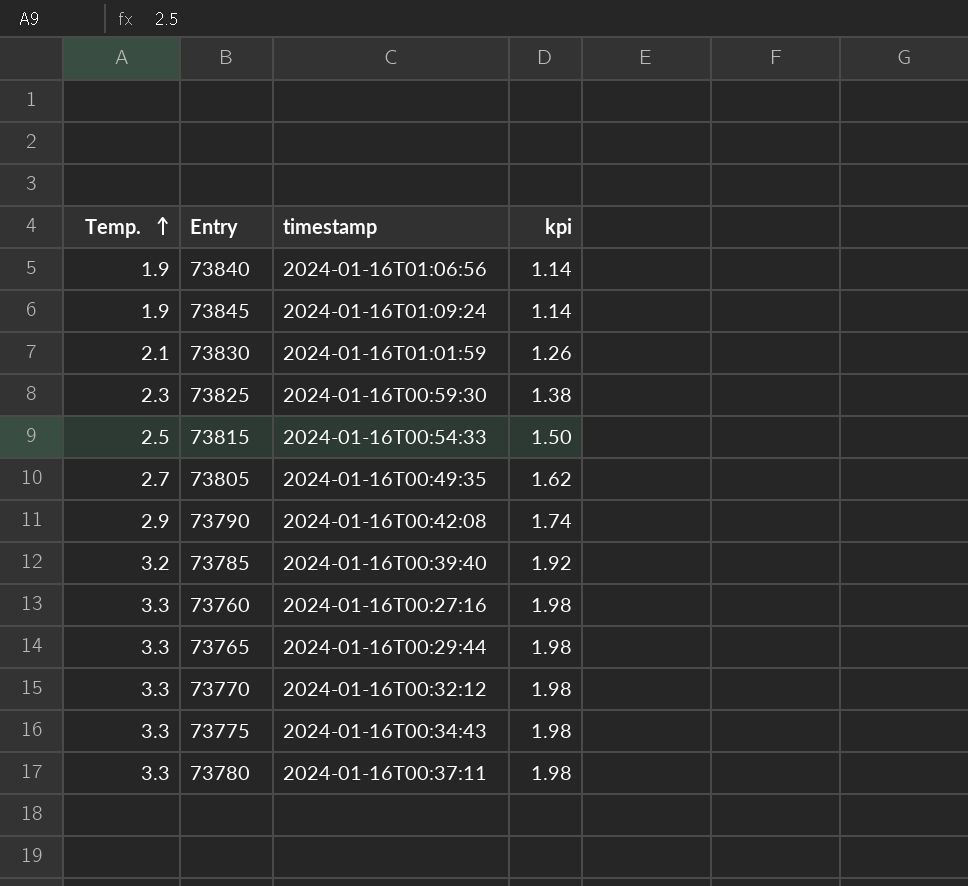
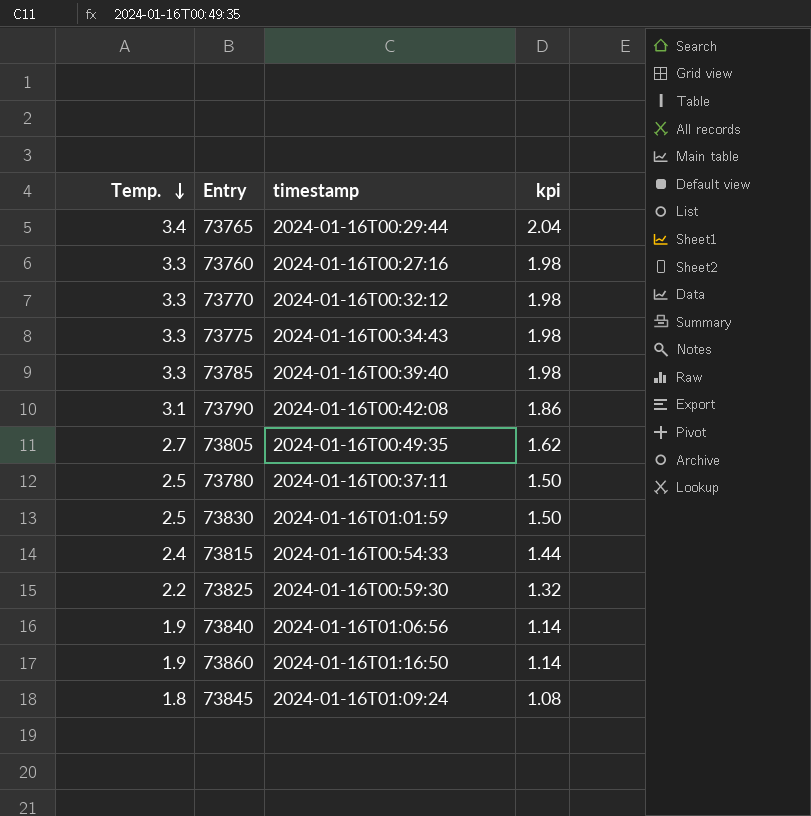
row order: Temp. ascending -> Temp. descending
73765 | Temp.: 3.3 -> 3.4
73765 | kpi: 1.98 -> 2.04
73785 | Temp.: 3.2 -> 3.3
73785 | kpi: 1.92 -> 1.98
73790 | Temp.: 2.9 -> 3.1
73790 | kpi: 1.74 -> 1.86
73780 | Temp.: 3.3 -> 2.5
73780 | kpi: 1.98 -> 1.50
73830 | Temp.: 2.1 -> 2.5
73830 | kpi: 1.26 -> 1.50
73815 | Temp.: 2.5 -> 2.4
73815 | kpi: 1.50 -> 1.44
73825 | Temp.: 2.3 -> 2.2
73825 | kpi: 1.38 -> 1.32
row 73860: none -> 1.9 | 2024-01-16T01:16:50 | 1.14
73845 | Temp.: 1.9 -> 1.8
73845 | kpi: 1.14 -> 1.08

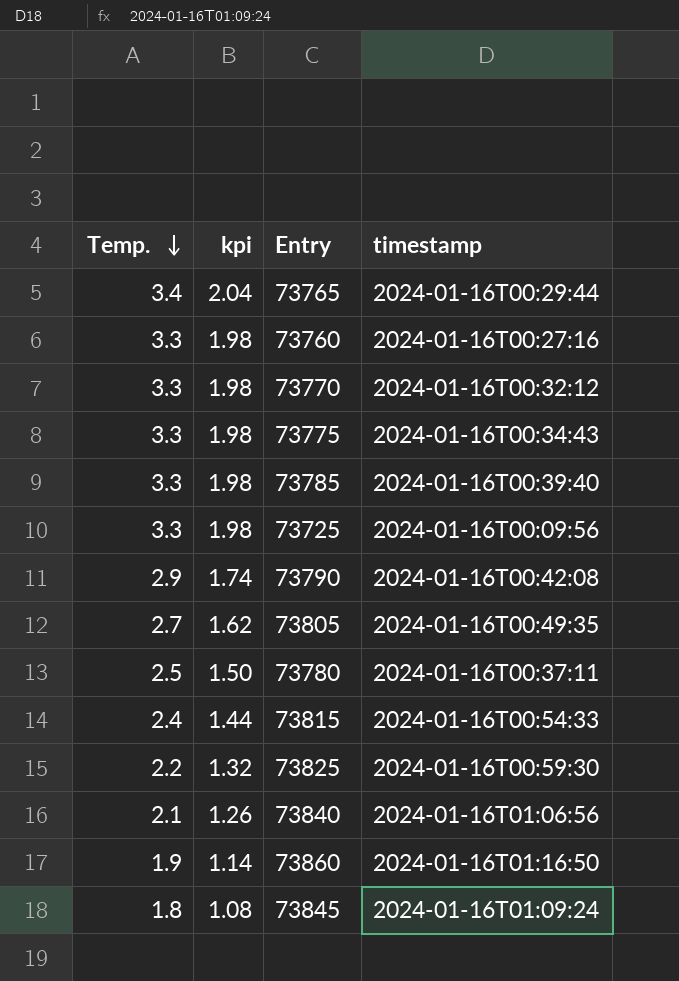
column kpi | position: 4 -> 2
row 73830: 2.5 | 2024-01-16T01:01:59 | 1.50 -> none
row 73725: none -> 3.3 | 1.98 | 2024-01-16T00:09:56
73790 | Temp.: 3.1 -> 2.9
73790 | kpi: 1.86 -> 1.74
73840 | Temp.: 1.9 -> 2.1
73840 | kpi: 1.14 -> 1.26

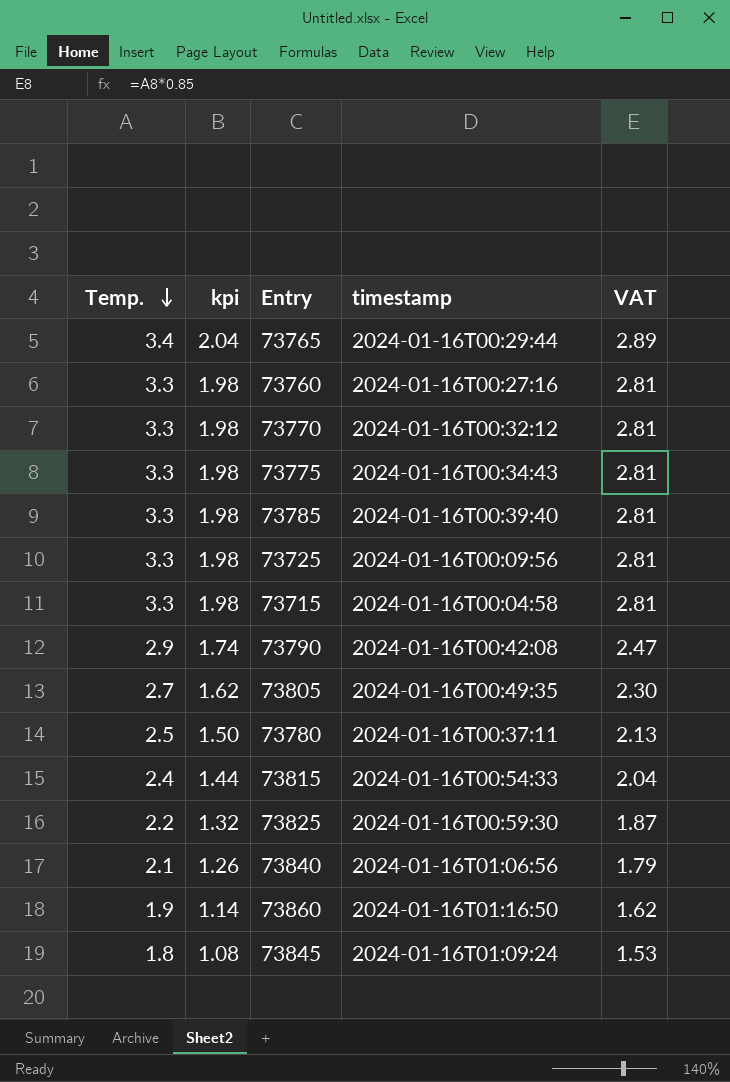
column VAT | formula: none -> [Temp.] * 0.85
row 73715: none -> 3.3 | 1.98 | 2024-01-16T00:04:58 | 2.81

